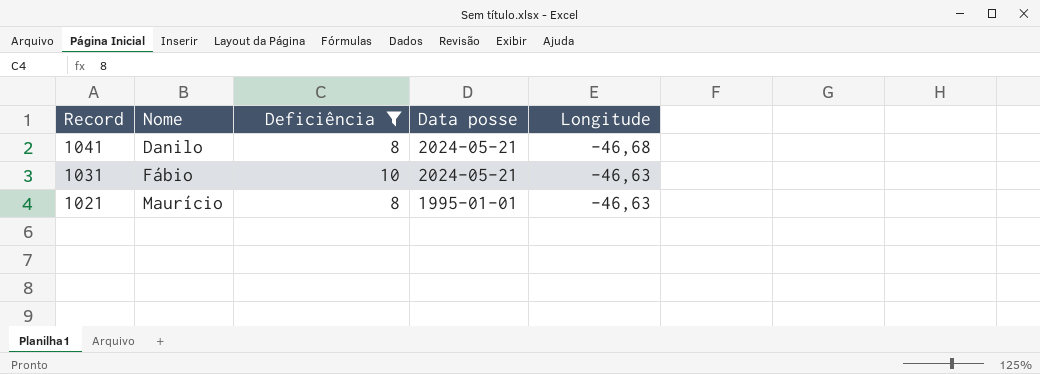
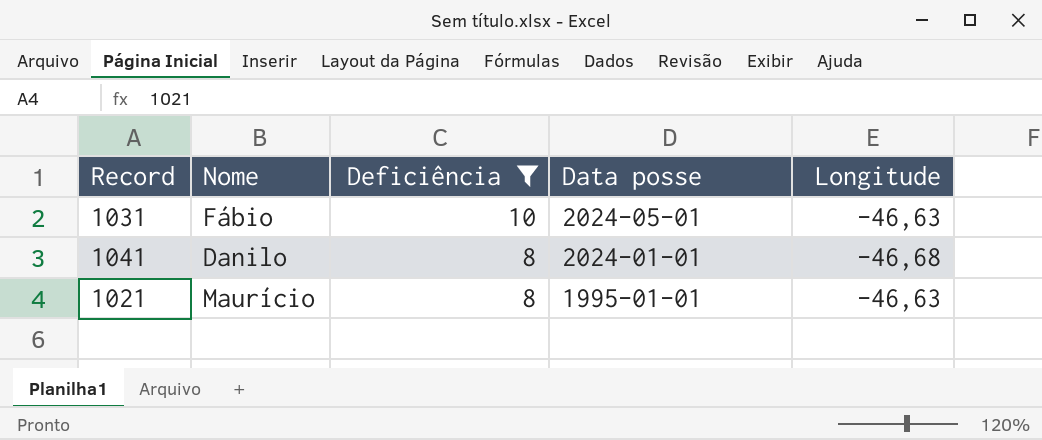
row order: Record descending -> Deficiência descending
1031 | Data posse: 2024-05-21 -> 2024-05-01
1041 | Data posse: 2024-05-21 -> 2024-01-01

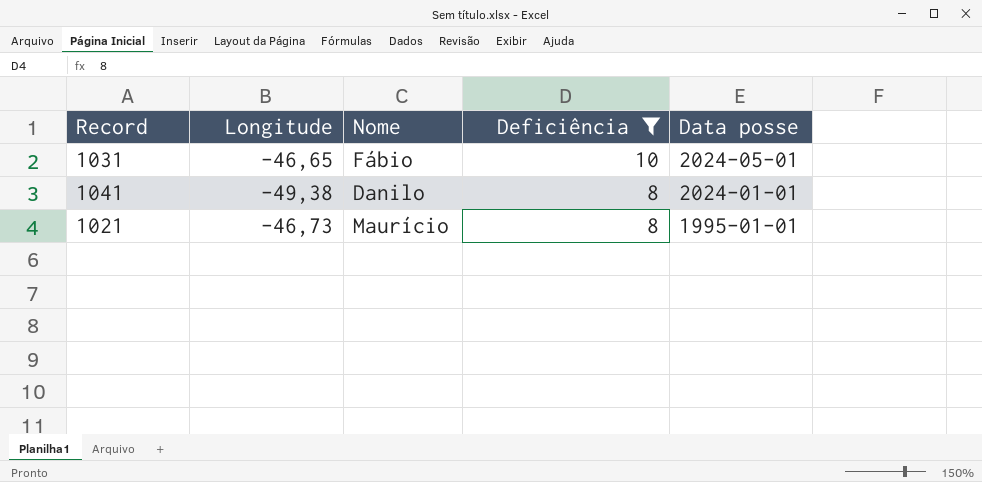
column Longitude | position: 5 -> 2
1031 | Longitude: -46,63 -> -46,65
1041 | Longitude: -46,68 -> -49,38
1021 | Longitude: -46,63 -> -46,73

